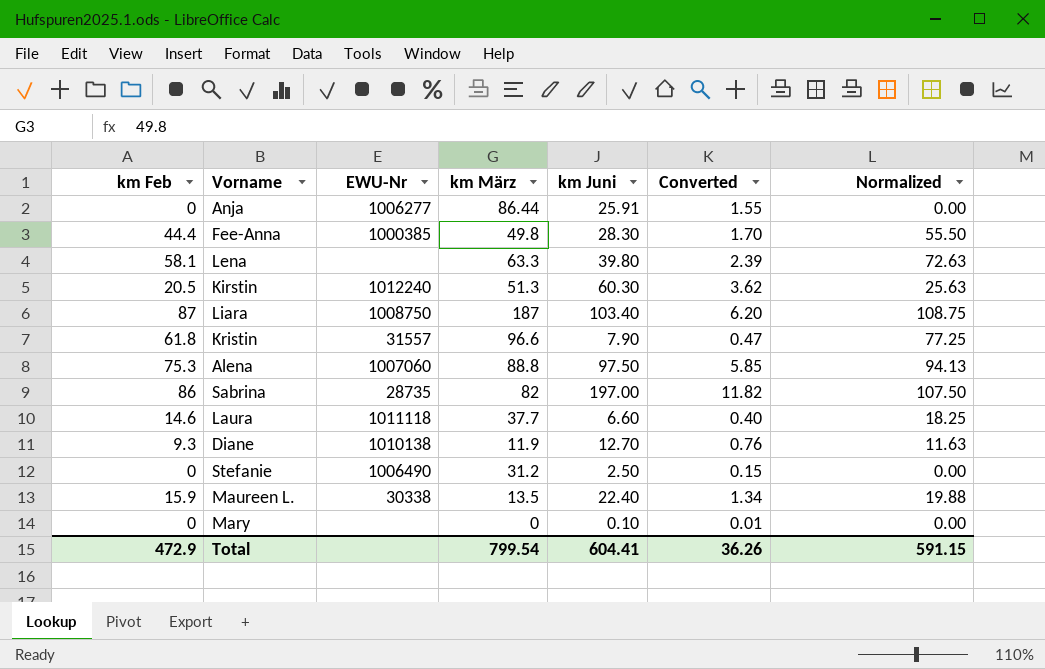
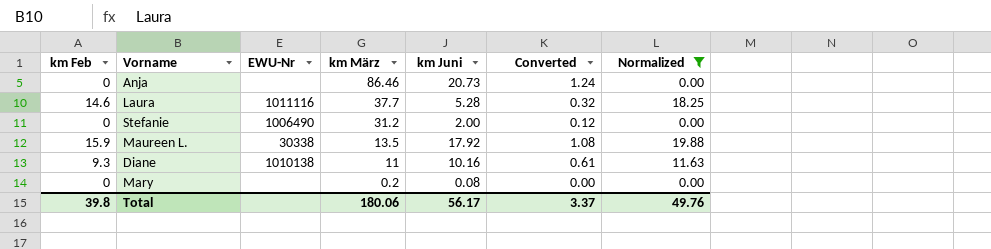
filter: none -> Normalized <= 19.88
row order: none -> km März descending
Anja | EWU-Nr: 1006277 -> none
Anja | km März: 86.44 -> 86.46
Anja | km Juni: 25.91 -> 20.73
Anja | Converted: 1.55 -> 1.24
Laura | EWU-Nr: 1011118 -> 1011116
Laura | km Juni: 6.60 -> 5.28
Laura | Converted: 0.40 -> 0.32
Stefanie | km Juni: 2.50 -> 2.00
Stefanie | Converted: 0.15 -> 0.12
Maureen L. | km Juni: 22.40 -> 17.92
Maureen L. | Converted: 1.34 -> 1.08
Diane | km März: 11.9 -> 11
Diane | km Juni: 12.70 -> 10.16
Diane | Converted: 0.76 -> 0.61
Mary | km März: 0 -> 0.2
Mary | km Juni: 0.10 -> 0.08
Mary | Converted: 0.01 -> 0.00
Total | km Feb: 472.9 -> 39.8
Total | km März: 799.54 -> 180.06
Total | km Juni: 604.41 -> 56.17
Total | Converted: 36.26 -> 3.37
Total | Normalized: 591.15 -> 49.76

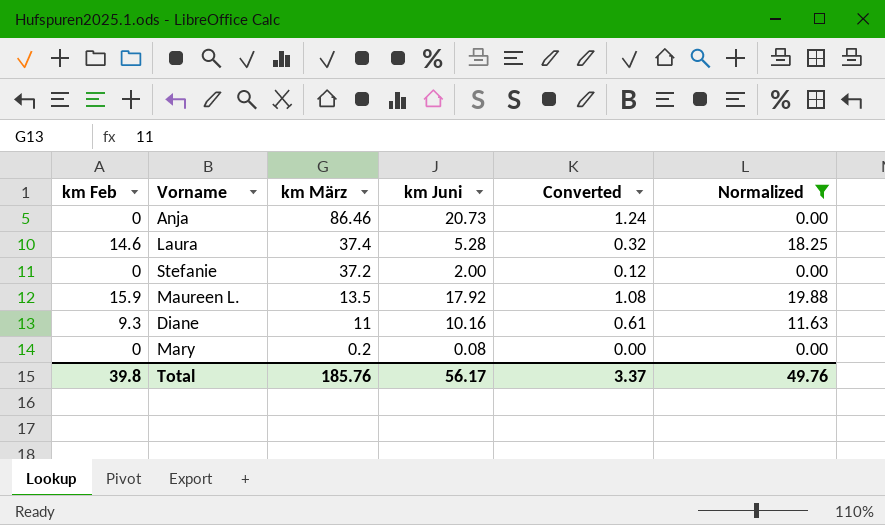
column EWU-Nr | position: 3 -> none
Laura | km März: 37.7 -> 37.4
Stefanie | km März: 31.2 -> 37.2
Total | km März: 180.06 -> 185.76

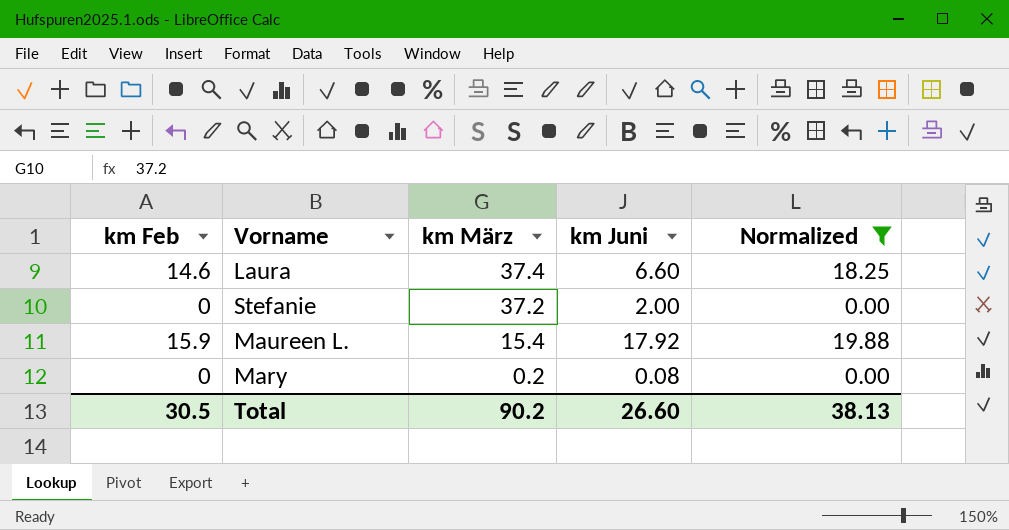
column Converted | formula: [km Juni] * 0.06 -> none
row Anja: 0 | 86.46 | 20.73 | 1.24 | 0.00 -> none
row Diane: 9.3 | 11 | 10.16 | 0.61 | 11.63 -> none
Laura | km Juni: 5.28 -> 6.60
Maureen L. | km März: 13.5 -> 15.4
Total | km Feb: 39.8 -> 30.5
Total | km März: 185.76 -> 90.2
Total | km Juni: 56.17 -> 26.60
Total | Normalized: 49.76 -> 38.13

